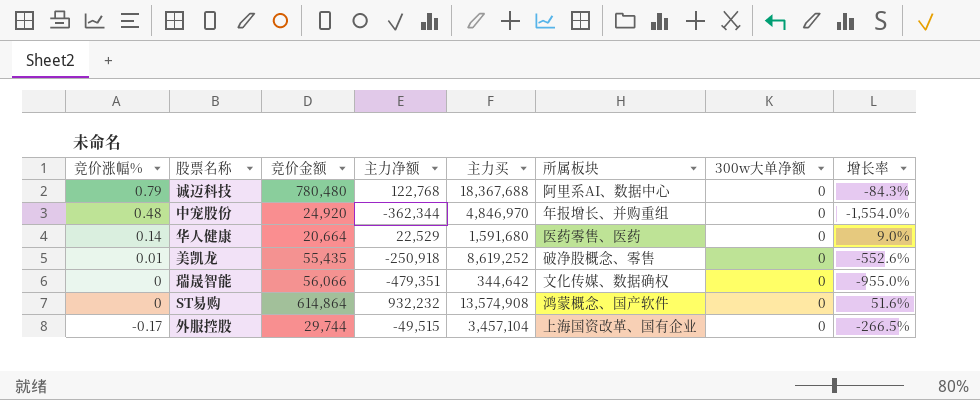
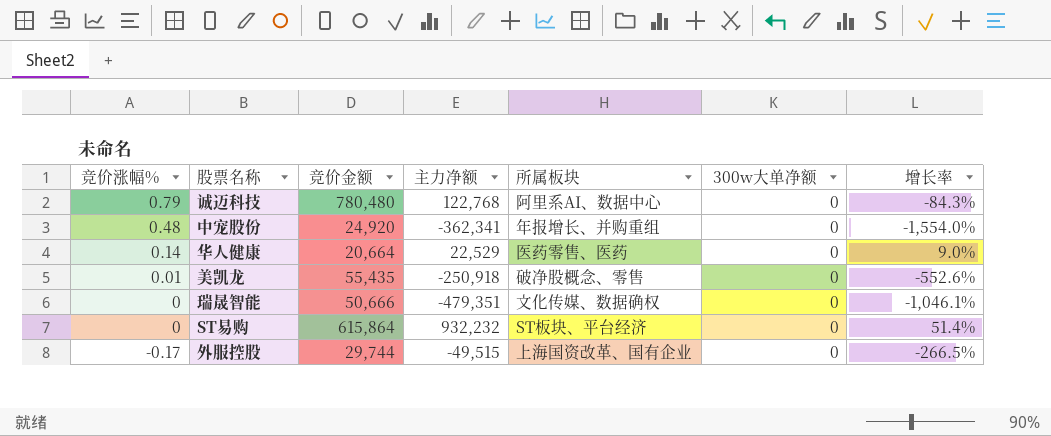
column 主力买 | position: 5 -> none
中宠股份 | 主力净额: -362,344 -> -362,341
瑞晟智能 | 竞价金额: 56,066 -> 50,666
瑞晟智能 | 增长率: -955.0% -> -1,046.1%
ST易购 | 竞价金额: 614,864 -> 615,864
ST易购 | 所属板块: 鸿蒙概念、国产软件 -> ST板块、平台经济
ST易购 | 增长率: 51.6% -> 51.4%

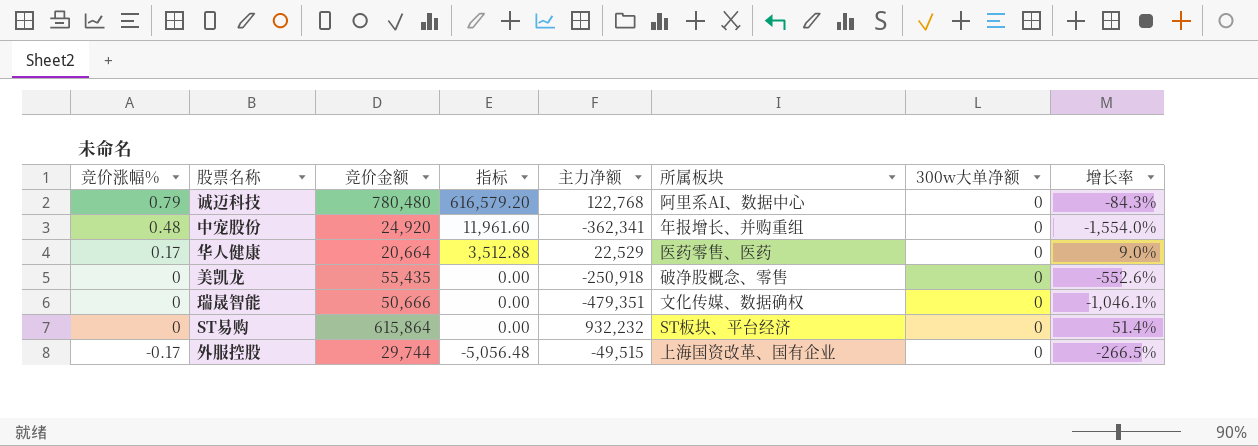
column 指标 | formula: none -> [竞价涨幅%] * [竞价金额]
华人健康 | 竞价涨幅%: 0.14 -> 0.17
美凯龙 | 竞价涨幅%: 0.01 -> 0

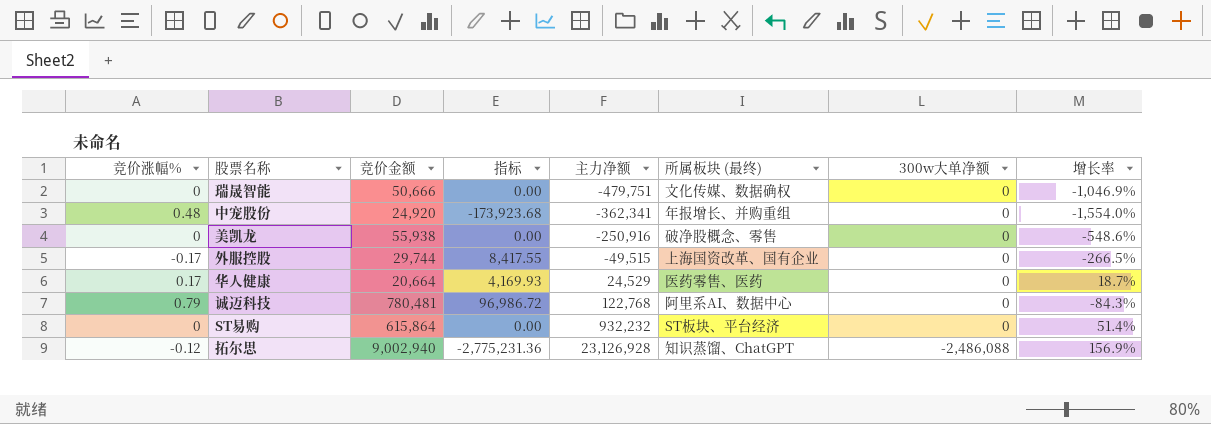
row order: 竞价涨幅% descending -> 主力净额 ascending
column 指标 | formula: [竞价涨幅%] * [竞价金额] -> [竞价涨幅%] * [主力净额]
column name: 所属板块 -> 所属板块 (最终)
瑞晟智能 | 主力净额: -479,351 -> -479,751
瑞晟智能 | 增长率: -1,046.1% -> -1,046.9%
美凯龙 | 竞价金额: 55,435 -> 55,938
美凯龙 | 主力净额: -250,918 -> -250,916
美凯龙 | 增长率: -552.6% -> -548.6%
华人健康 | 主力净额: 22,529 -> 24,529
华人健康 | 增长率: 9.0% -> 18.7%
诚迈科技 | 竞价金额: 780,480 -> 780,481
row 拓尔思: none -> -0.12 | 9,002,940 | -2,775,231.36 | 23,126,928 | 知识蒸馏、ChatGPT | -2,486,088 | 156.9%

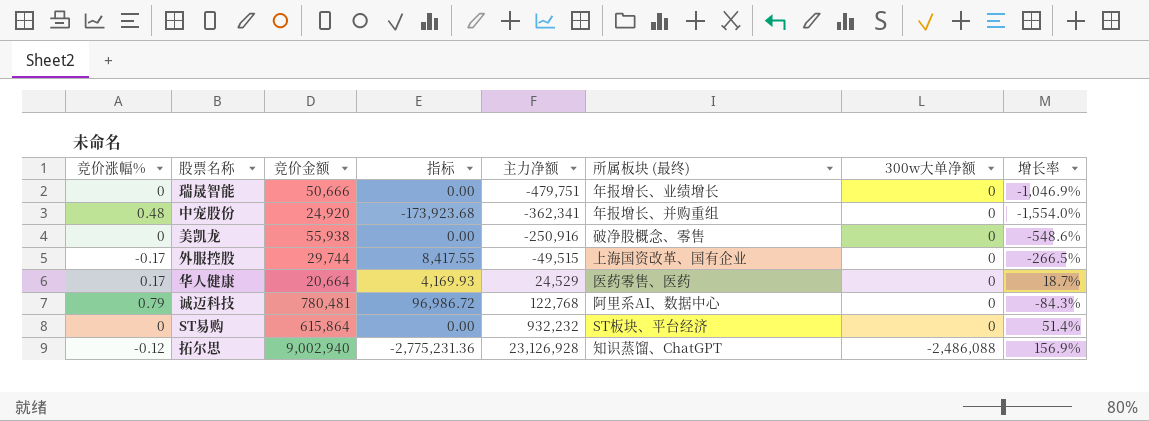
瑞晟智能 | 所属板块 (最终): 文化传媒、数据确权 -> 年报增长、业绩增长

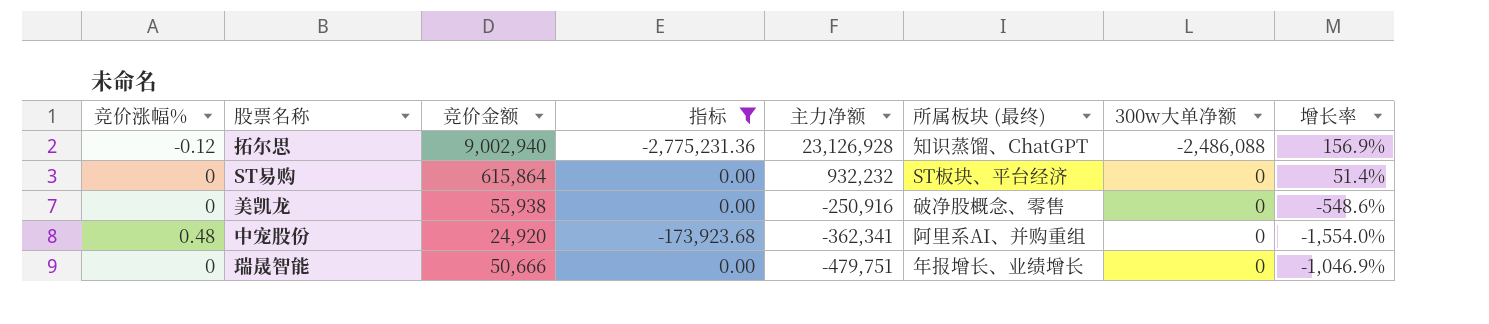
filter: none -> 指标 <= 0.00
row order: 主力净额 ascending -> 主力净额 descending
中宠股份 | 所属板块 (最终): 年报增长、并购重组 -> 阿里系AI、并购重组

